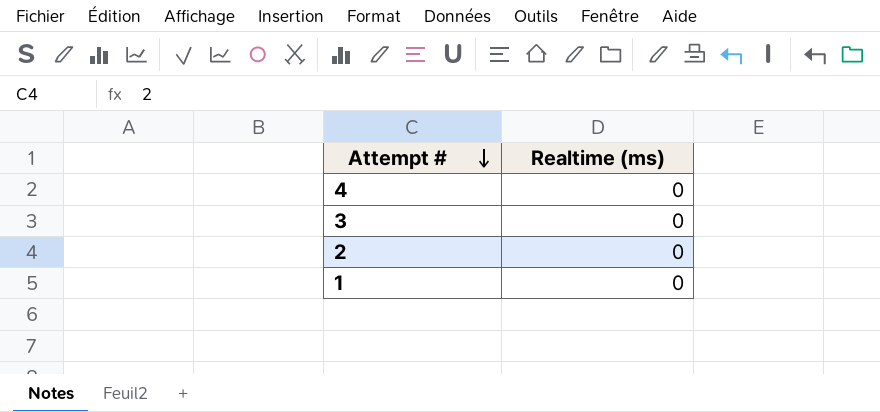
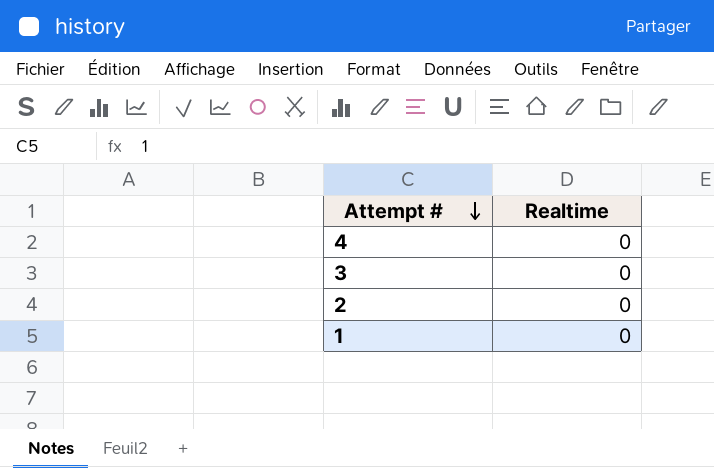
column name: Realtime (ms) -> Realtime

